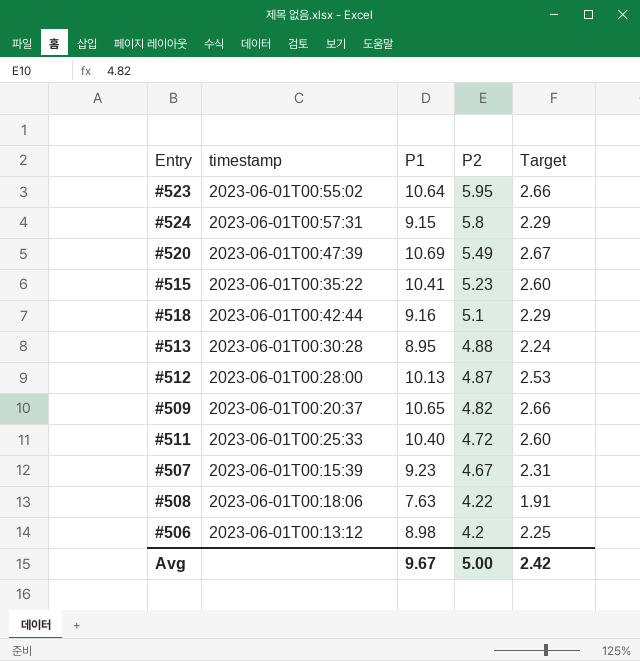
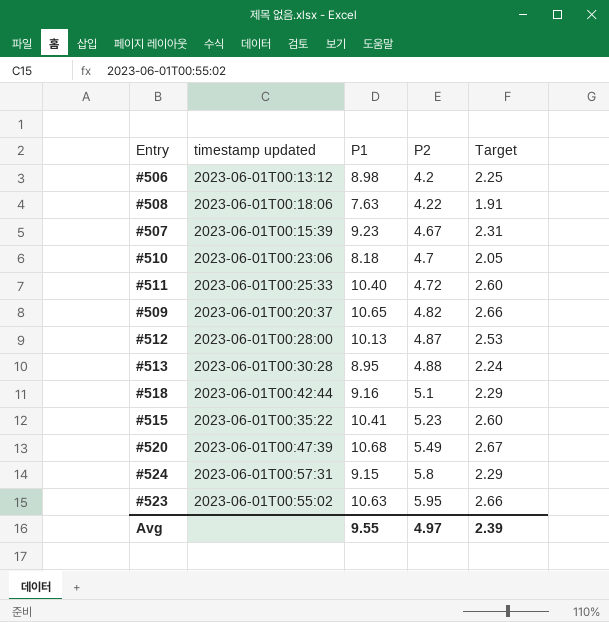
row order: P2 descending -> P2 ascending
column name: timestamp -> timestamp updated
row #510: none -> 2023-06-01T00:23:06 | 8.18 | 4.7 | 2.05
#520 | P1: 10.69 -> 10.68
#523 | P1: 10.64 -> 10.63
Avg | P1: 9.67 -> 9.55
Avg | P2: 5.00 -> 4.97
Avg | Target: 2.42 -> 2.39

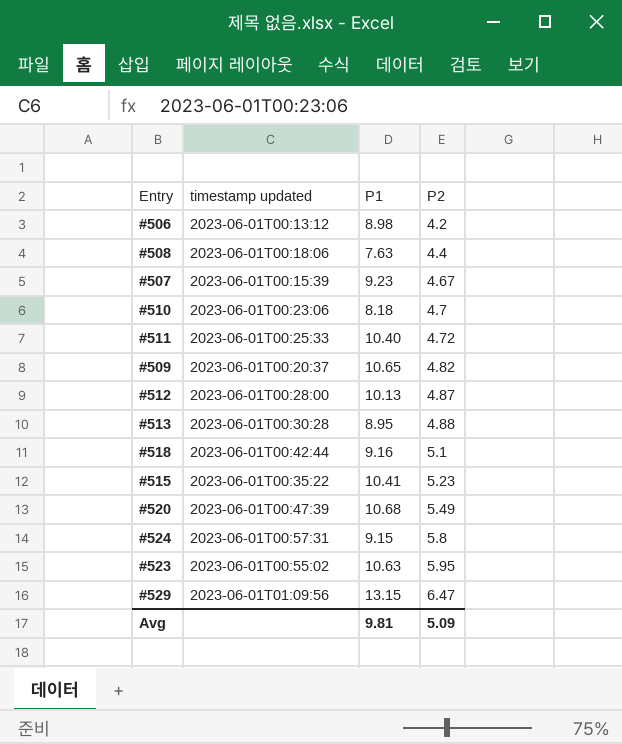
column Target | formula: [P1] * 0.25 -> none
#508 | P2: 4.22 -> 4.4
row #529: none -> 2023-06-01T01:09:56 | 13.15 | 6.47
Avg | P1: 9.55 -> 9.81
Avg | P2: 4.97 -> 5.09

